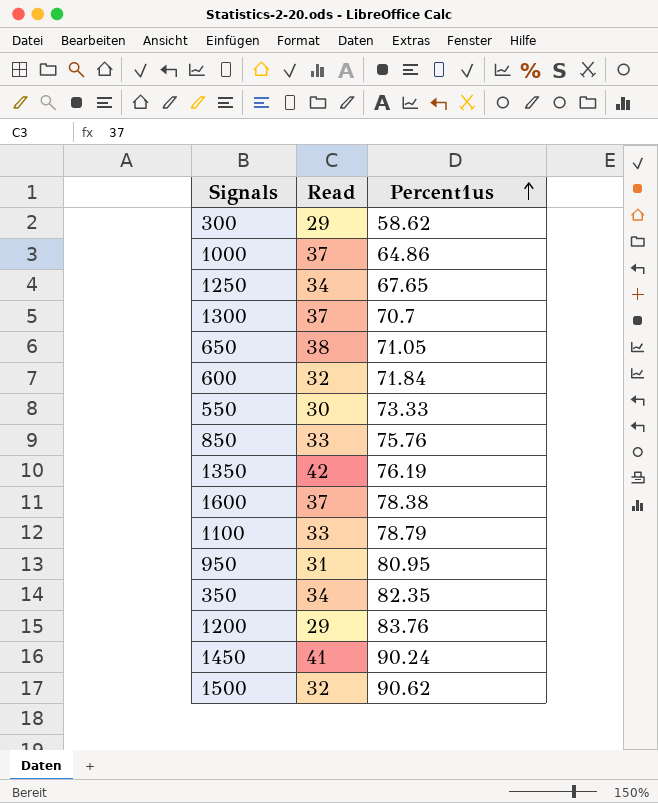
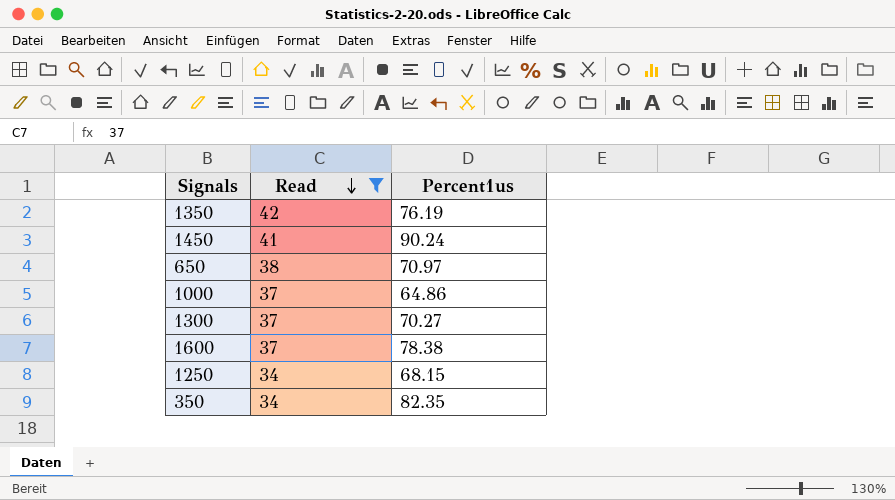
filter: none -> Read >= 34
row order: Percent1us ascending -> Read descending
650 | Percent1us: 71.05 -> 70.97
1300 | Percent1us: 70.7 -> 70.27
1250 | Percent1us: 67.65 -> 68.15

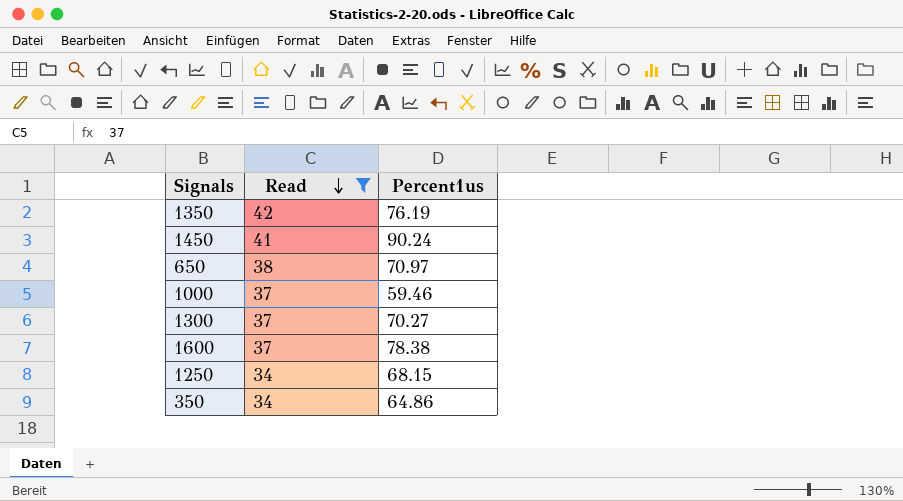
1000 | Percent1us: 64.86 -> 59.46
350 | Percent1us: 82.35 -> 64.86

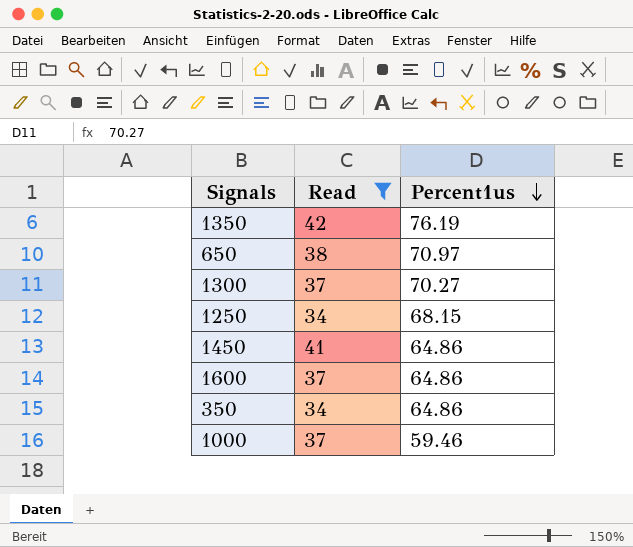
row order: Read descending -> Percent1us descending
1450 | Percent1us: 90.24 -> 64.86
1600 | Percent1us: 78.38 -> 64.86

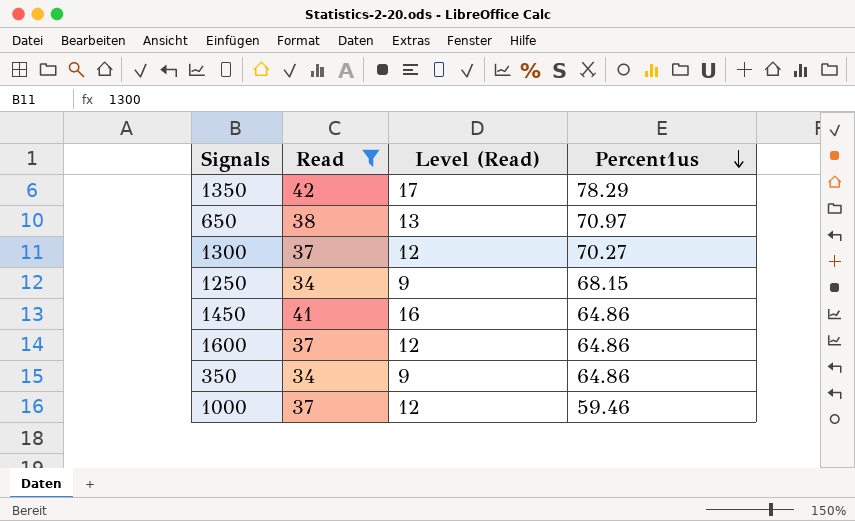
column Level (Read) | formula: none -> [Read] - 25
1350 | Percent1us: 76.19 -> 78.29

